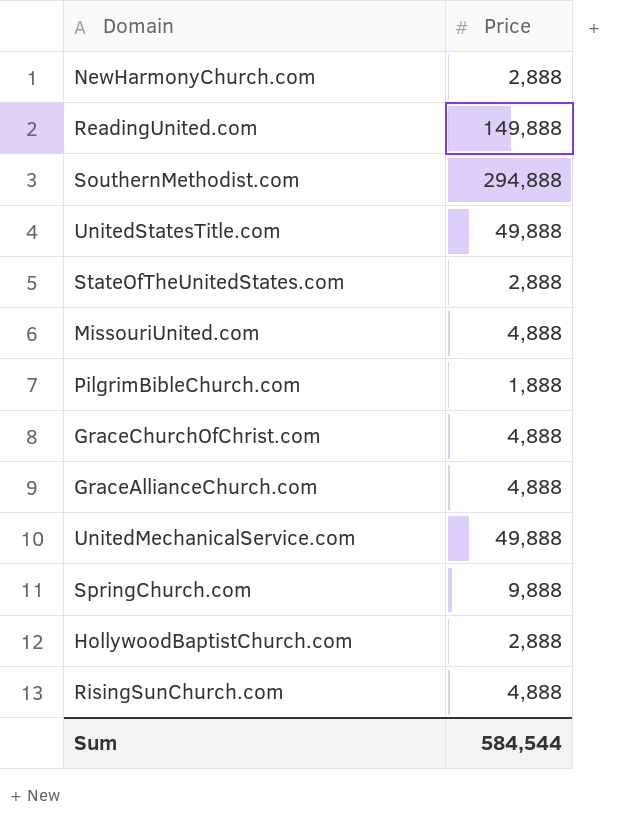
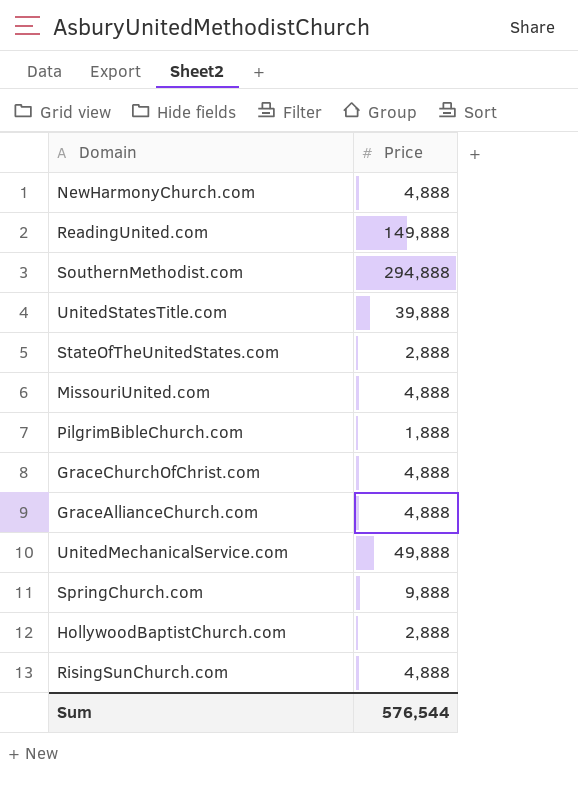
NewHarmonyChurch.com | Price: 2,888 -> 4,888
UnitedStatesTitle.com | Price: 49,888 -> 39,888
Sum | Price: 584,544 -> 576,544

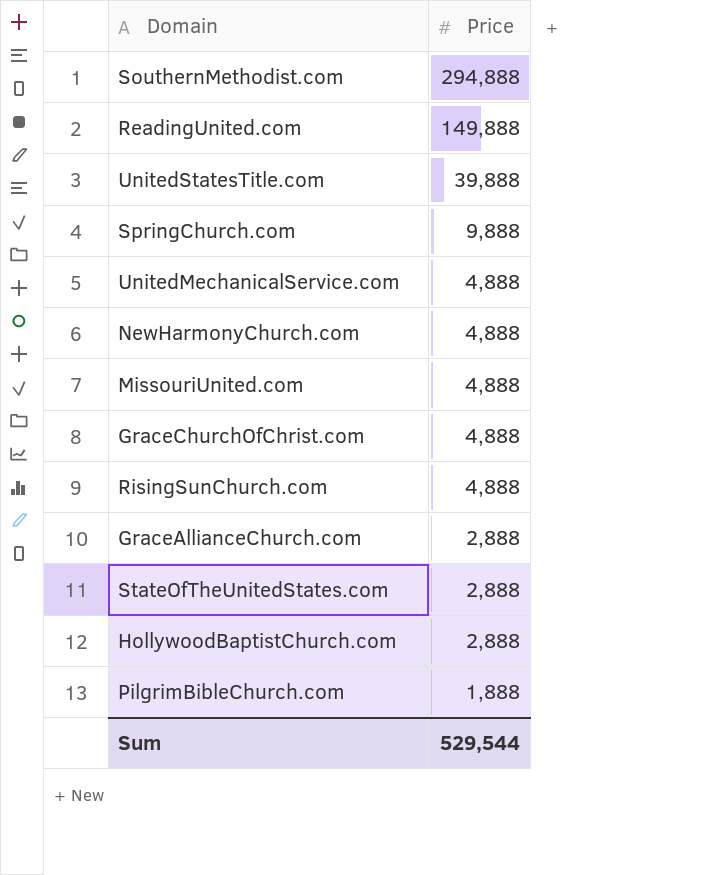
row order: none -> Price descending
UnitedMechanicalService.com | Price: 49,888 -> 4,888
GraceAllianceChurch.com | Price: 4,888 -> 2,888
Sum | Price: 576,544 -> 529,544

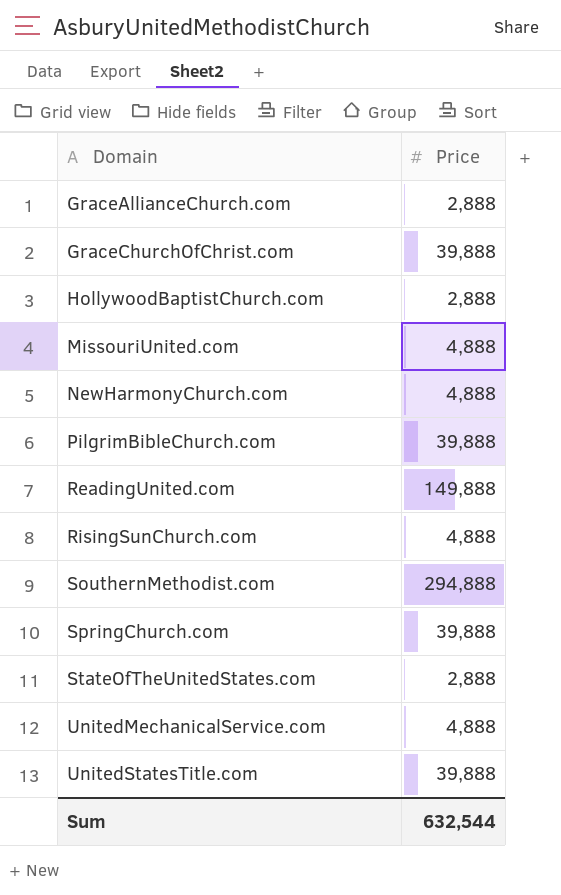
row order: Price descending -> Domain ascending
GraceChurchOfChrist.com | Price: 4,888 -> 39,888
PilgrimBibleChurch.com | Price: 1,888 -> 39,888
SpringChurch.com | Price: 9,888 -> 39,888
Sum | Price: 529,544 -> 632,544

